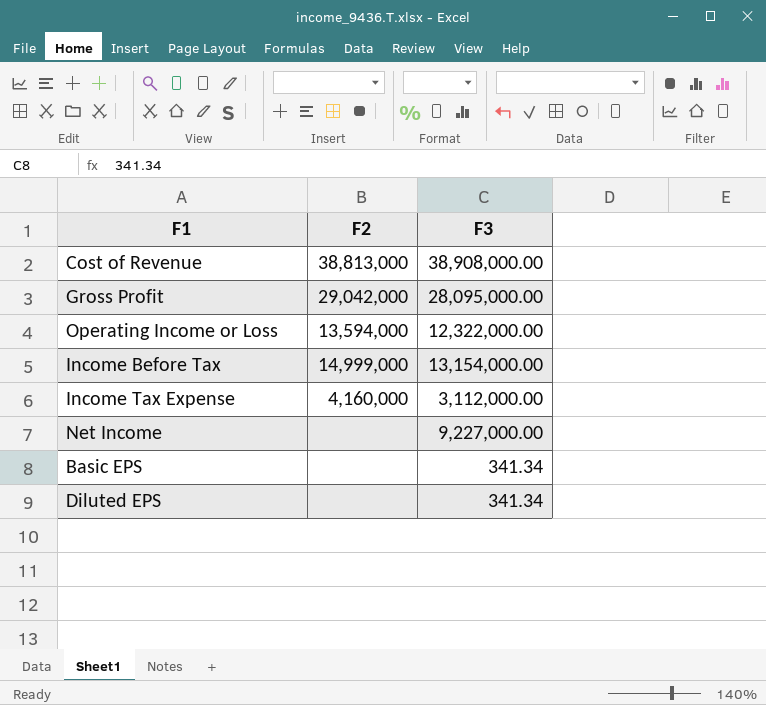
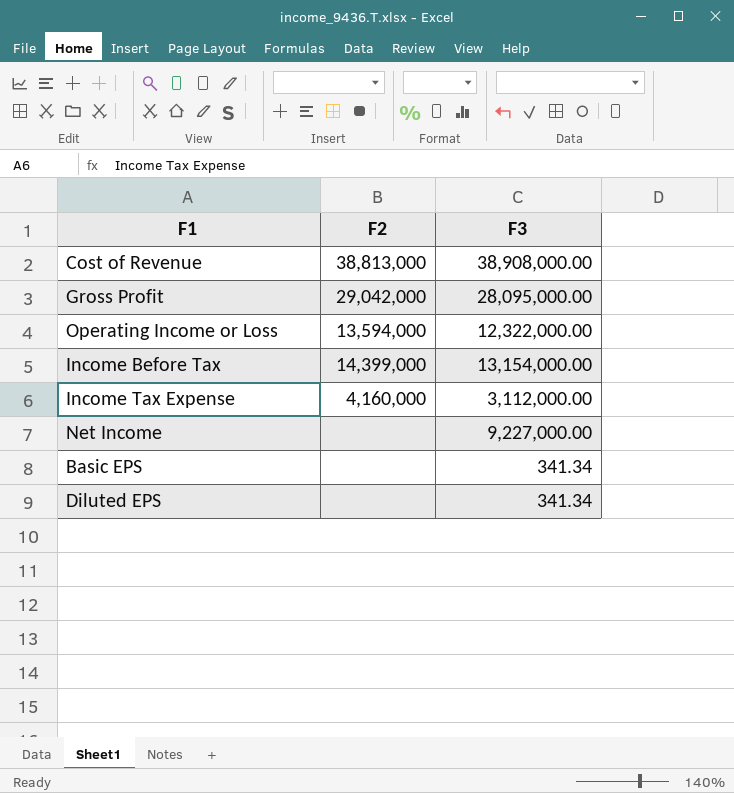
Income Before Tax | F2: 14,999,000 -> 14,399,000

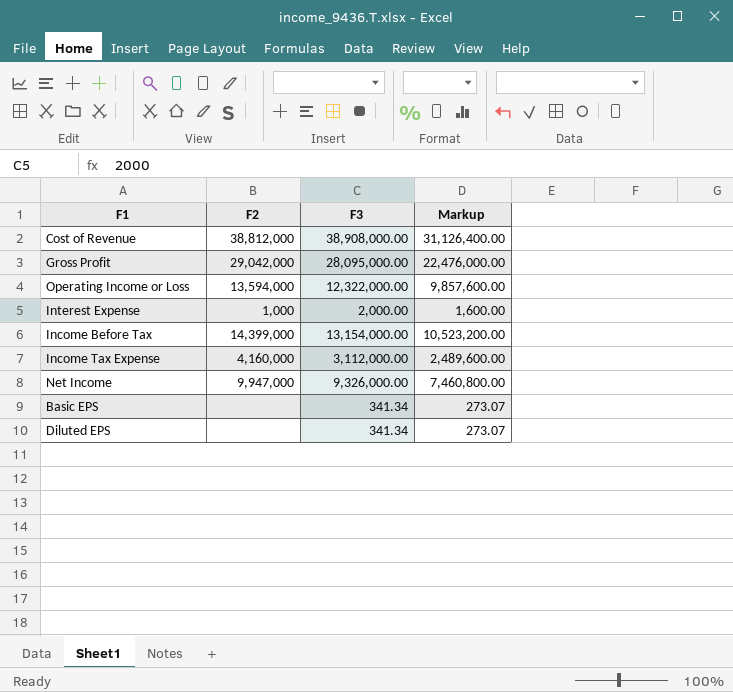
column Markup | formula: none -> [F3] * 0.8
Cost of Revenue | F2: 38,813,000 -> 38,812,000
row Interest Expense: none -> 1,000 | 2,000.00 | 1,600.00
Net Income | F2: none -> 9,947,000
Net Income | F3: 9,227,000.00 -> 9,326,000.00

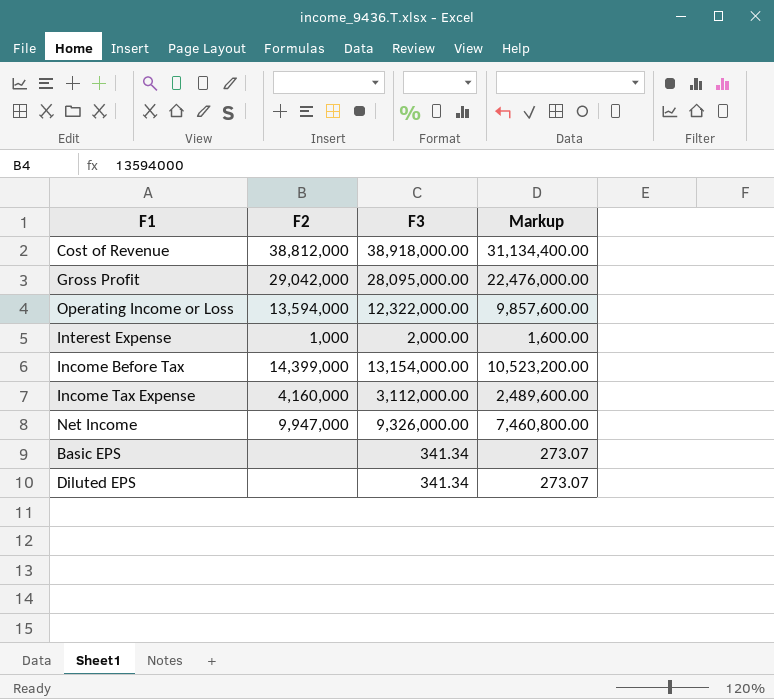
Cost of Revenue | F3: 38,908,000.00 -> 38,918,000.00
Cost of Revenue | Markup: 31,126,400.00 -> 31,134,400.00

